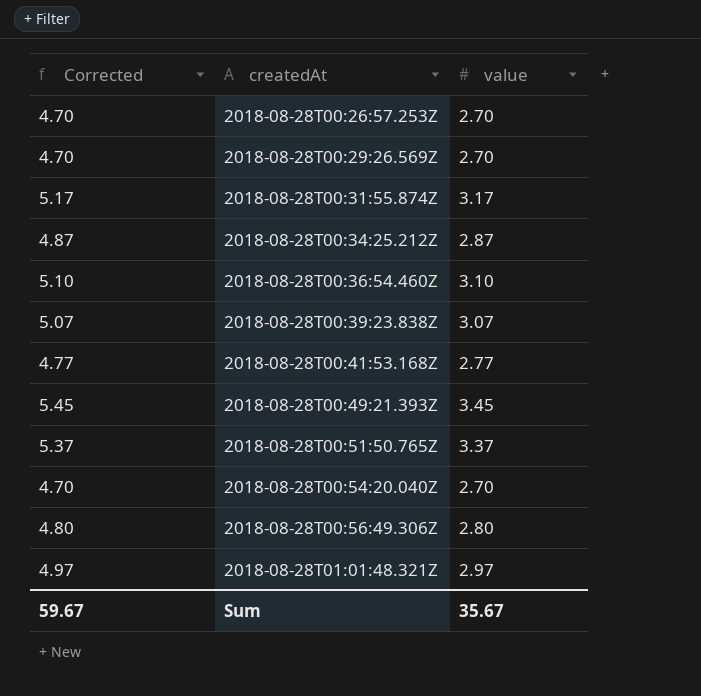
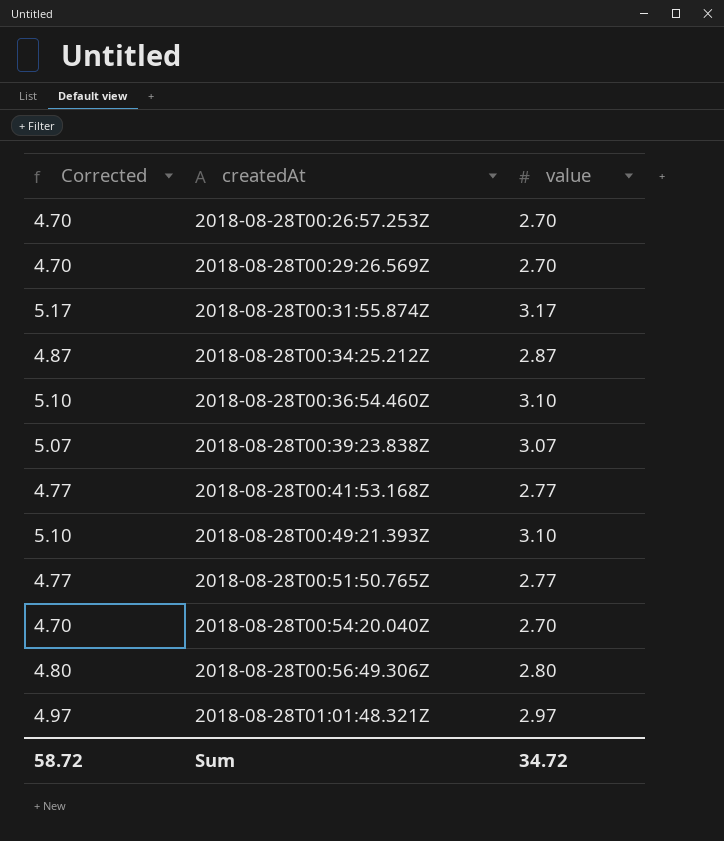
2018-08-28T00:49:21.393Z | Corrected: 5.45 -> 5.10
2018-08-28T00:49:21.393Z | value: 3.45 -> 3.10
2018-08-28T00:51:50.765Z | Corrected: 5.37 -> 4.77
2018-08-28T00:51:50.765Z | value: 3.37 -> 2.77
Sum | Corrected: 59.67 -> 58.72
Sum | value: 35.67 -> 34.72

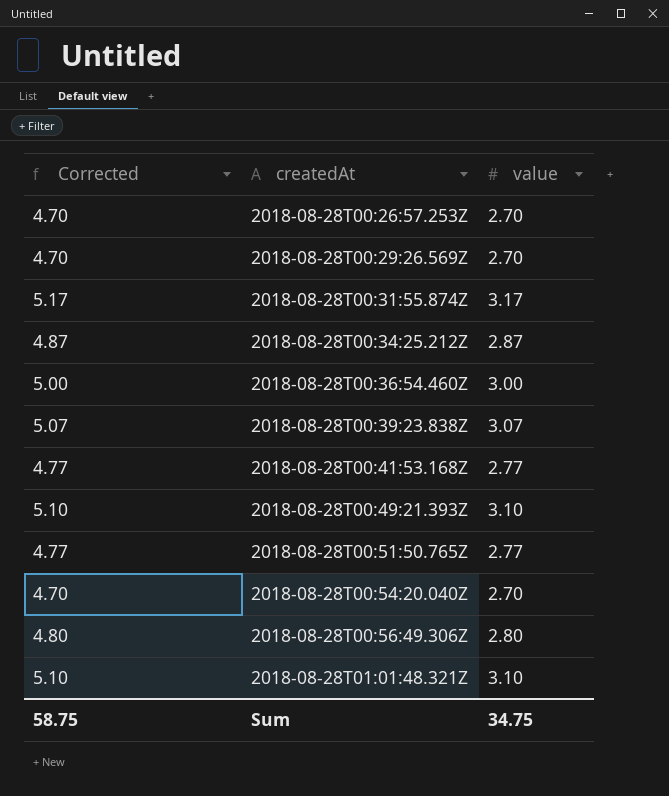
2018-08-28T00:36:54.460Z | Corrected: 5.10 -> 5.00
2018-08-28T00:36:54.460Z | value: 3.10 -> 3.00
2018-08-28T01:01:48.321Z | Corrected: 4.97 -> 5.10
2018-08-28T01:01:48.321Z | value: 2.97 -> 3.10
Sum | Corrected: 58.72 -> 58.75
Sum | value: 34.72 -> 34.75

